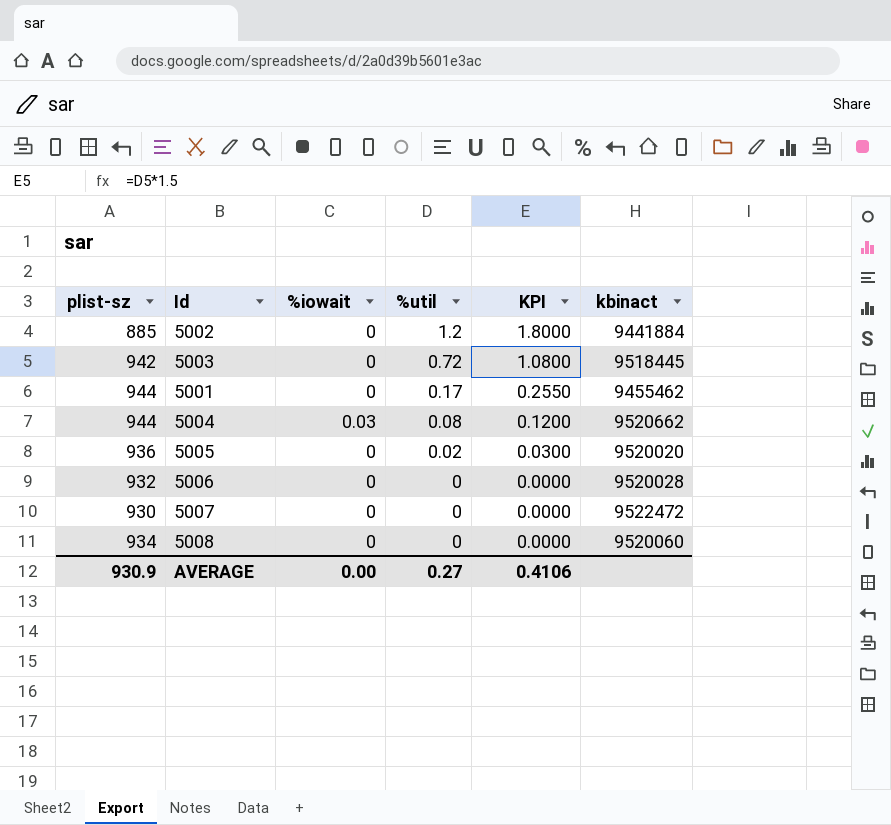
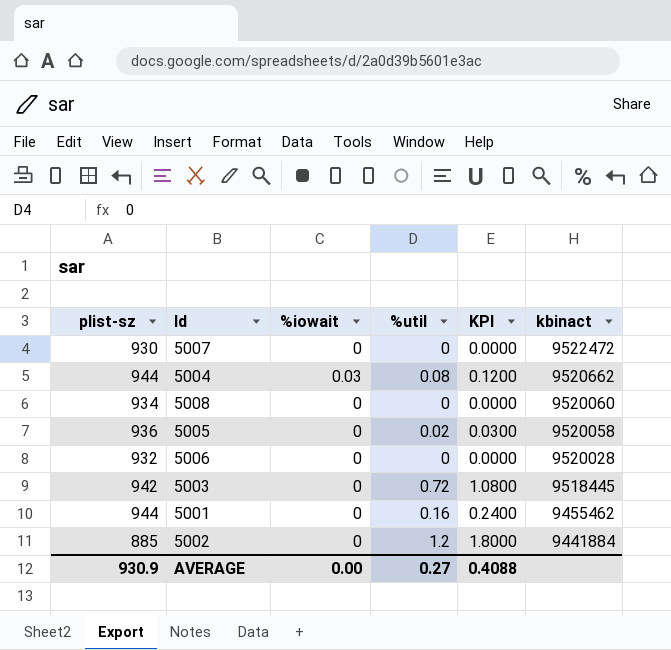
row order: %util descending -> kbinact descending
5005 | kbinact: 9520020 -> 9520058
5001 | %util: 0.17 -> 0.16
5001 | KPI: 0.2550 -> 0.2400
AVERAGE | KPI: 0.4106 -> 0.4088

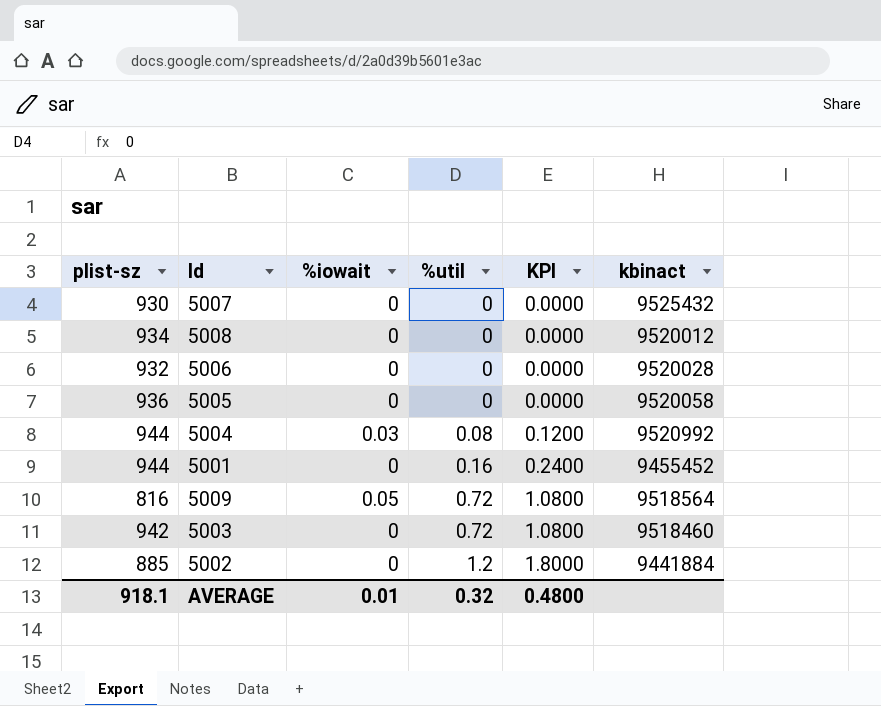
row order: kbinact descending -> %util ascending
5007 | kbinact: 9522472 -> 9525432
5008 | kbinact: 9520060 -> 9520012
5005 | %util: 0.02 -> 0
5005 | KPI: 0.0300 -> 0.0000
5004 | kbinact: 9520662 -> 9520992
5001 | kbinact: 9455462 -> 9455452
row 5009: none -> 816 | 0.05 | 0.72 | 1.0800 | 9518564
5003 | kbinact: 9518445 -> 9518460
AVERAGE | plist-sz: 930.9 -> 918.1
AVERAGE | %iowait: 0.00 -> 0.01
AVERAGE | %util: 0.27 -> 0.32
AVERAGE | KPI: 0.4088 -> 0.4800

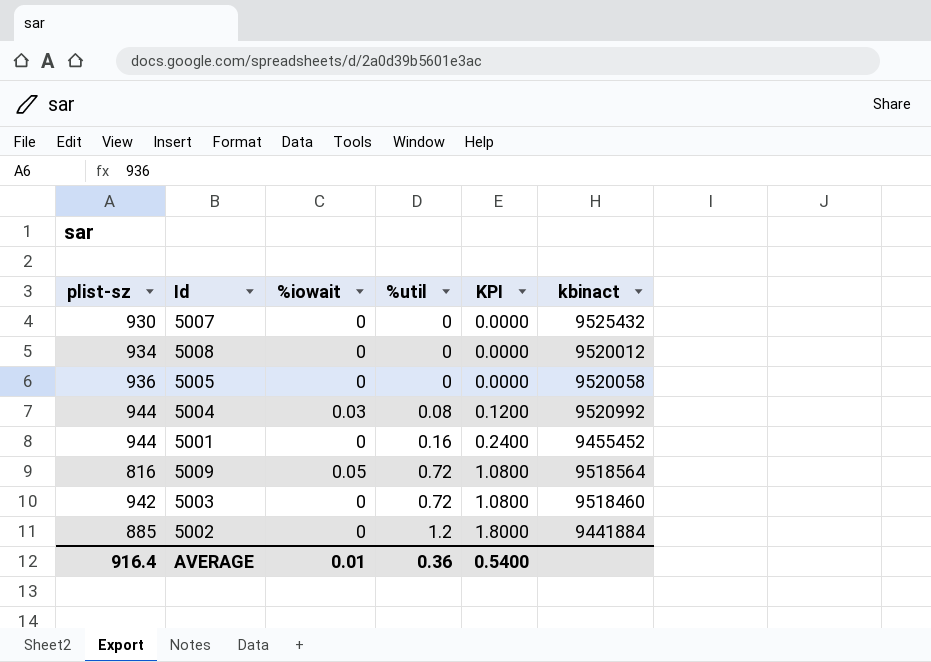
row 5006: 932 | 0 | 0 | 0.0000 | 9520028 -> none
AVERAGE | plist-sz: 918.1 -> 916.4
AVERAGE | %util: 0.32 -> 0.36
AVERAGE | KPI: 0.4800 -> 0.5400

